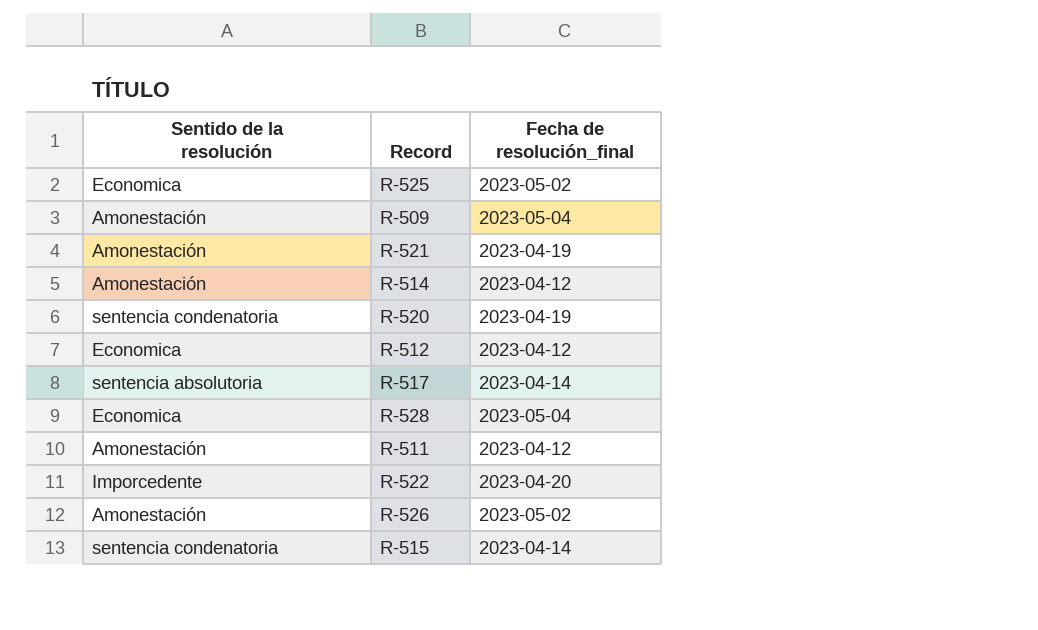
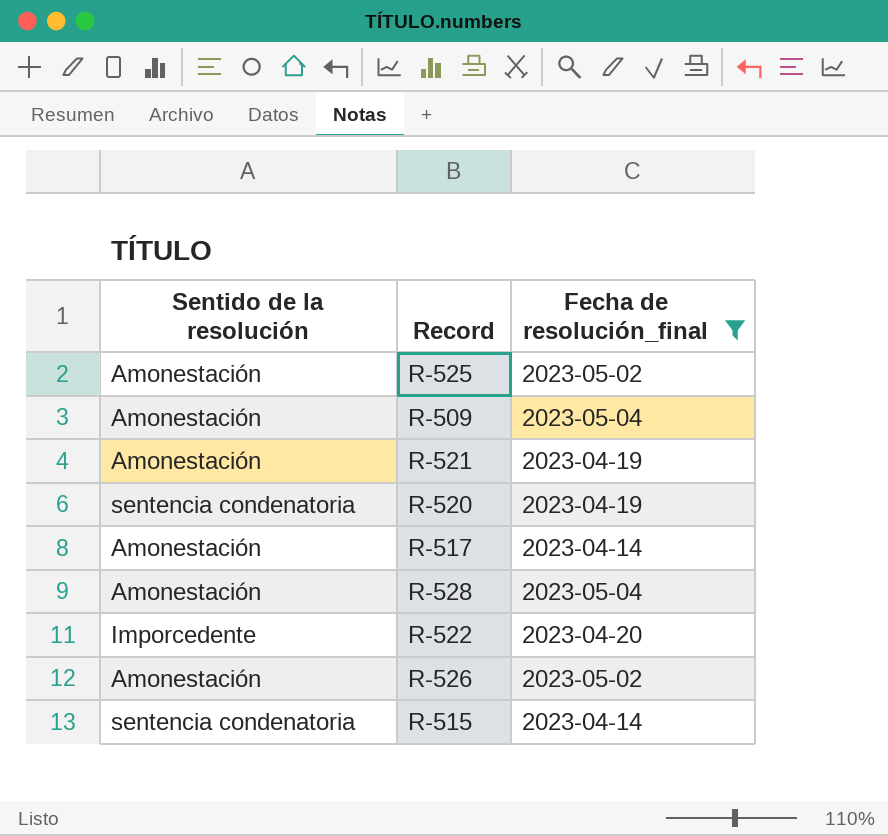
filter: none -> Fecha de resolución_final != 2023-04-12
R-525 | Sentido de la resolución: Economica -> Amonestación
R-517 | Sentido de la resolución: sentencia absolutoria -> Amonestación
R-528 | Sentido de la resolución: Economica -> Amonestación

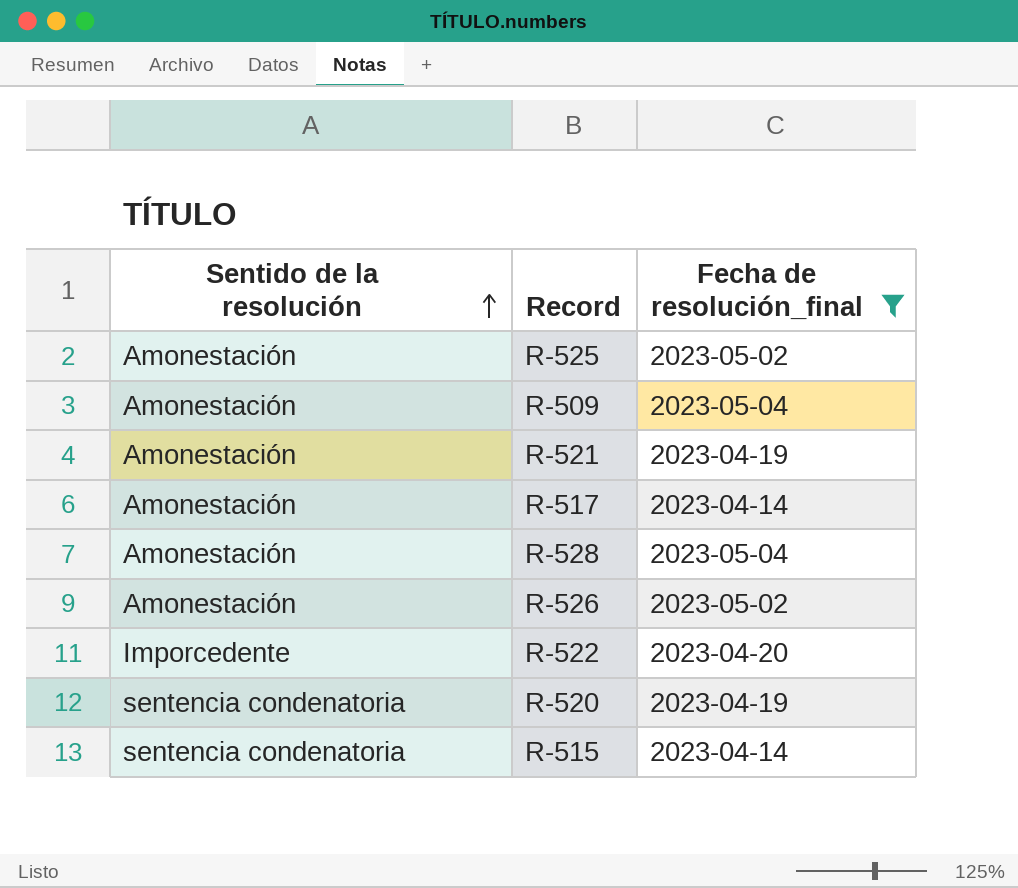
row order: none -> Sentido de la resolución ascending

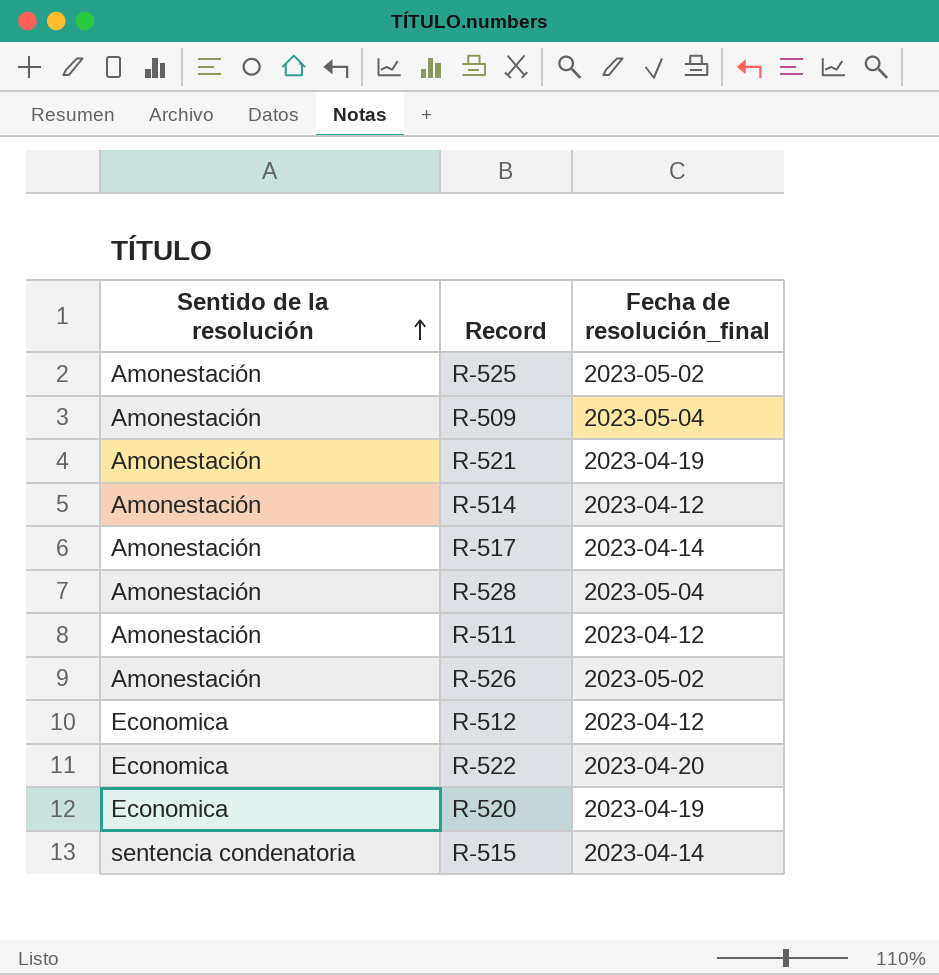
filter: Fecha de resolución_final != 2023-04-12 -> none
R-522 | Sentido de la resolución: Imporcedente -> Economica
R-520 | Sentido de la resolución: sentencia condenatoria -> Economica

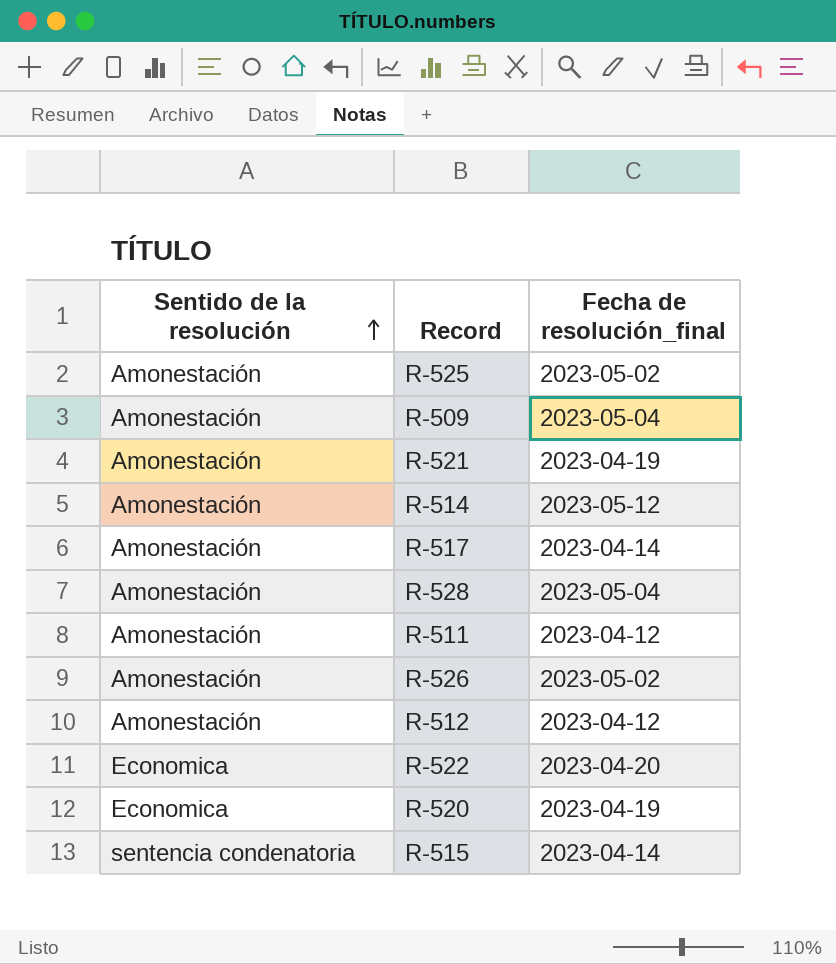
R-514 | Fecha de resolución_final: 2023-04-12 -> 2023-05-12
R-512 | Sentido de la resolución: Economica -> Amonestación

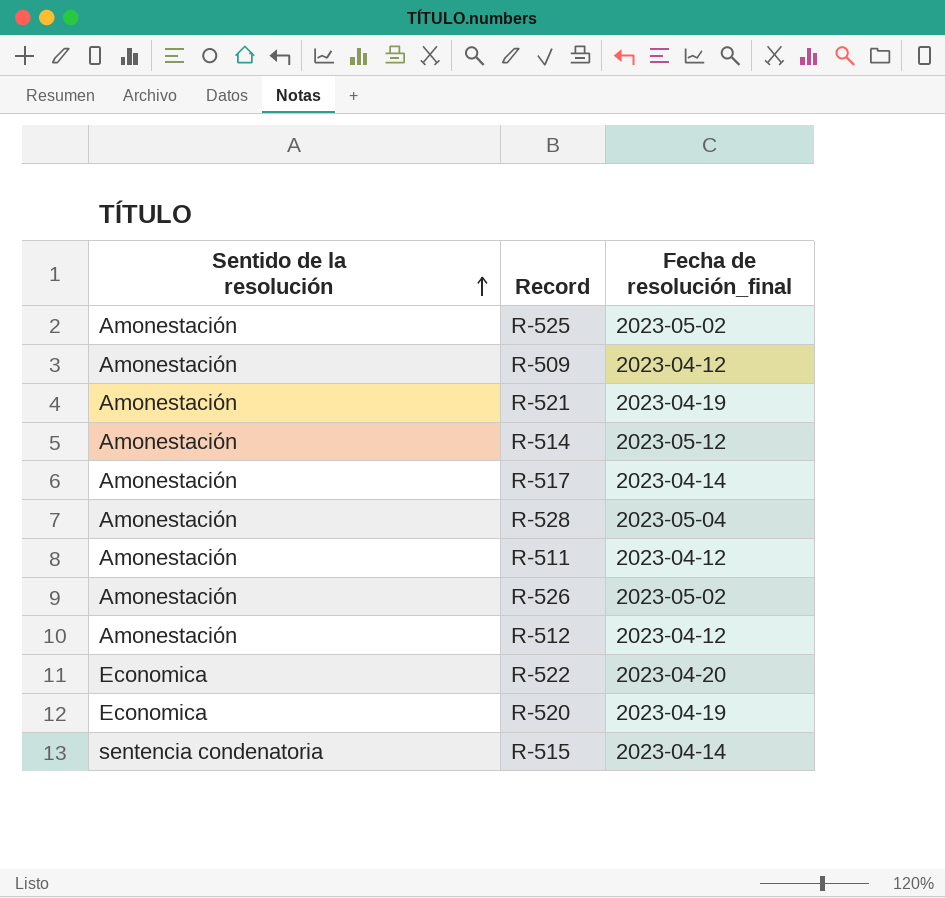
R-509 | Fecha de resolución_final: 2023-05-04 -> 2023-04-12

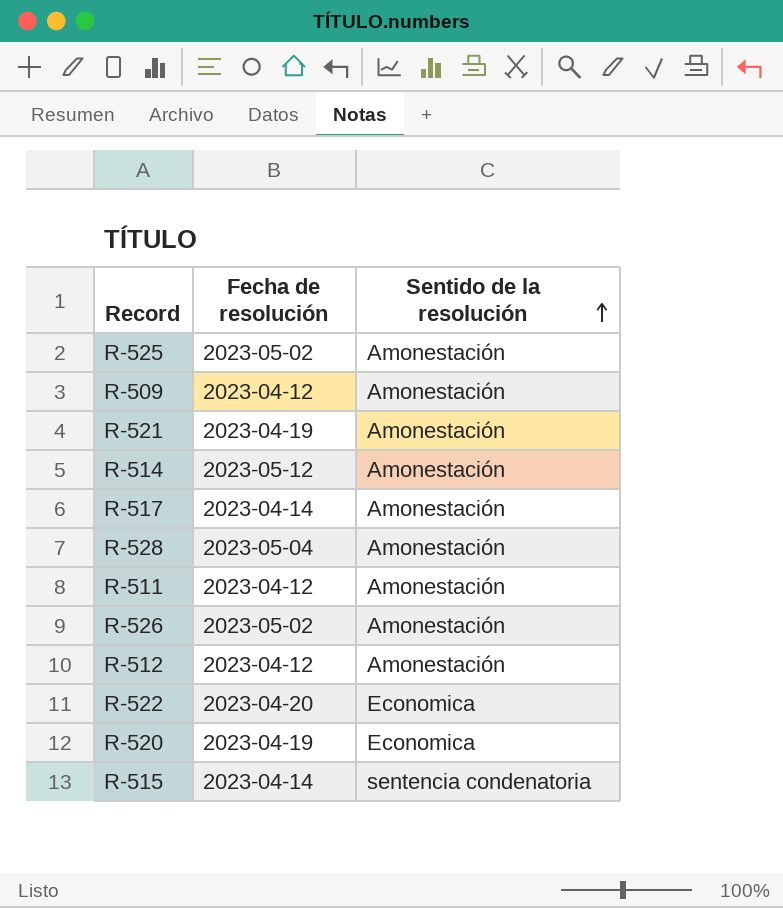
column name: Fecha de resolución_final -> Fecha de resolución
column Sentido de la resolución | position: 1 -> 3

